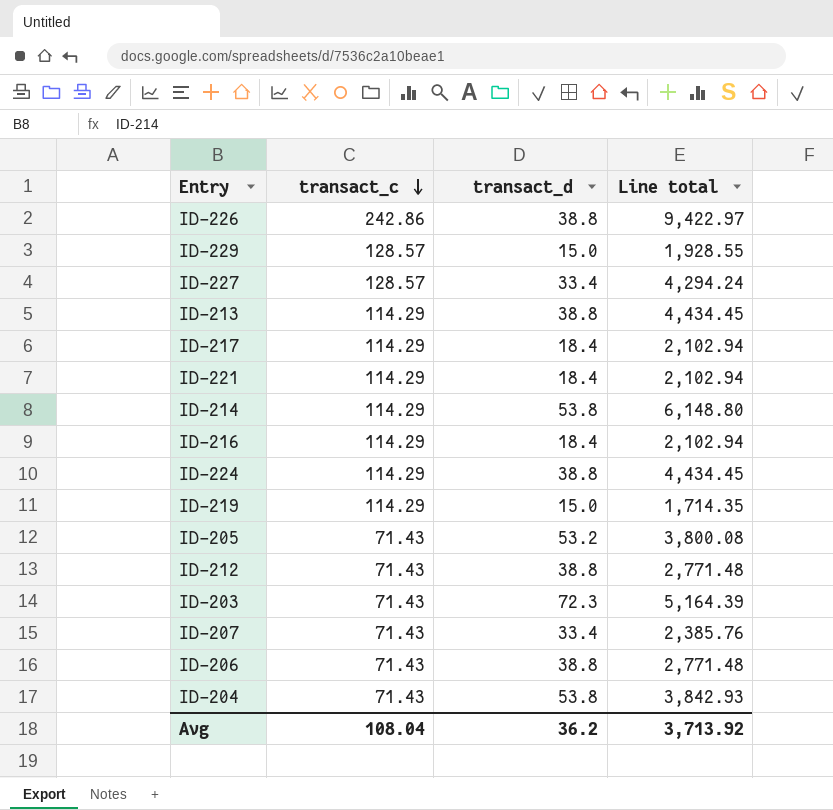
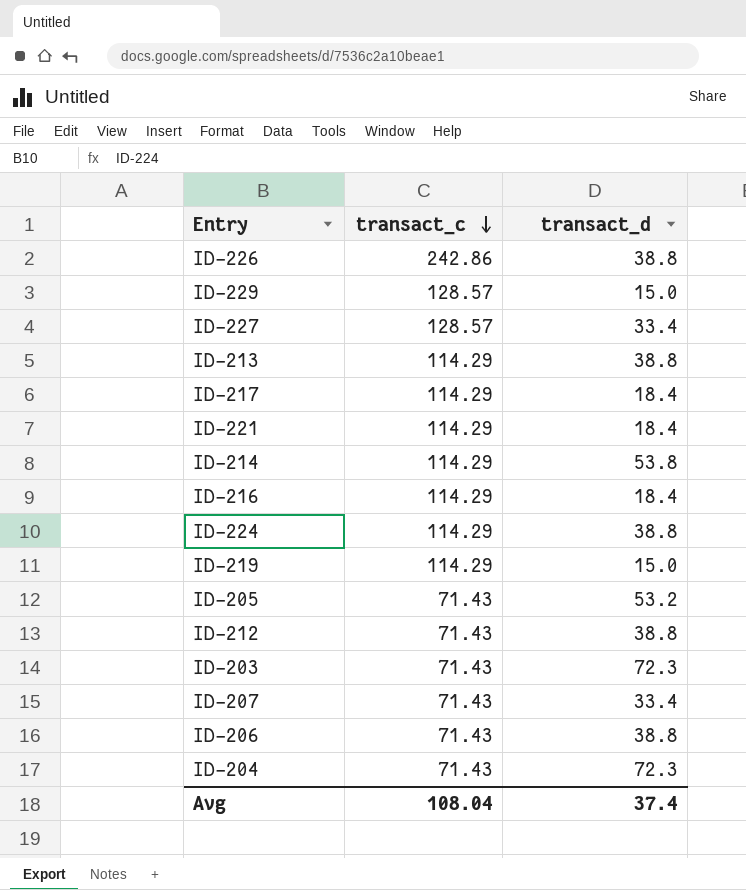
column Line total | formula: [transact_c] * [transact_d] -> none
ID-204 | transact_d: 53.8 -> 72.3
Avg | transact_d: 36.2 -> 37.4

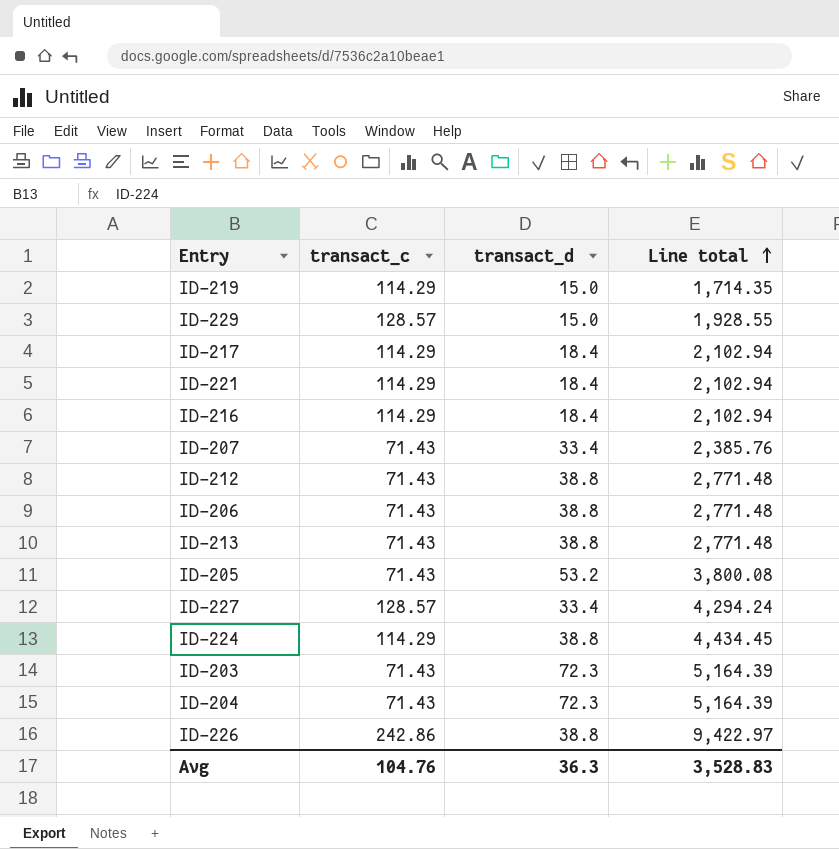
row order: transact_c descending -> Line total ascending
column Line total | formula: none -> [transact_c] * [transact_d]
row ID-214: 114.29 | 53.8 -> none
ID-213 | transact_c: 114.29 -> 71.43
Avg | transact_c: 108.04 -> 104.76
Avg | transact_d: 37.4 -> 36.3

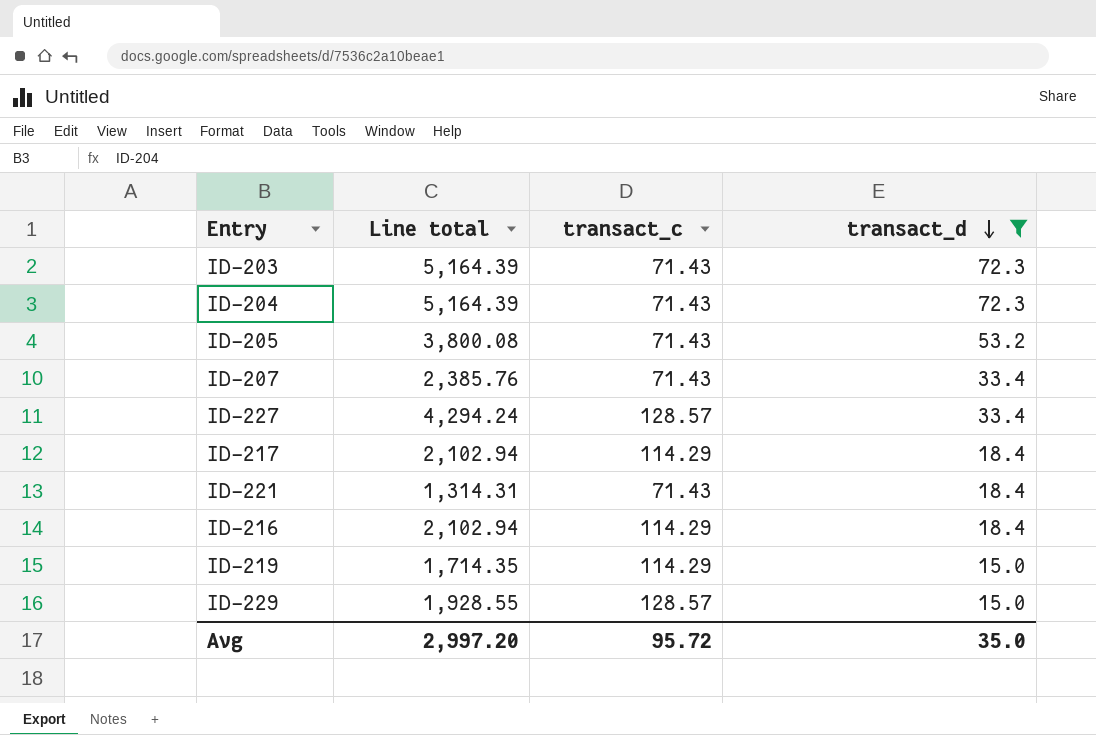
filter: none -> transact_d != 38.8
row order: Line total ascending -> transact_d descending
column Line total | position: 4 -> 2
ID-221 | Line total: 2,102.94 -> 1,314.31
ID-221 | transact_c: 114.29 -> 71.43
Avg | Line total: 3,528.83 -> 2,997.20
Avg | transact_c: 104.76 -> 95.72
Avg | transact_d: 36.3 -> 35.0

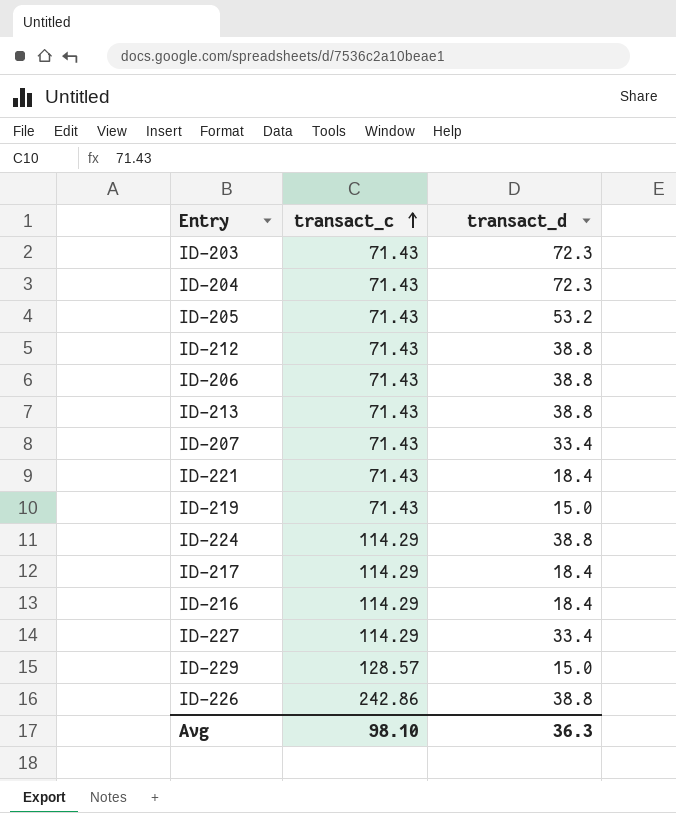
filter: transact_d != 38.8 -> none
row order: transact_d descending -> transact_c ascending
column Line total | formula: [transact_c] * [transact_d] -> none
ID-219 | transact_c: 114.29 -> 71.43
ID-227 | transact_c: 128.57 -> 114.29
Avg | transact_c: 95.72 -> 98.10
Avg | transact_d: 35.0 -> 36.3

